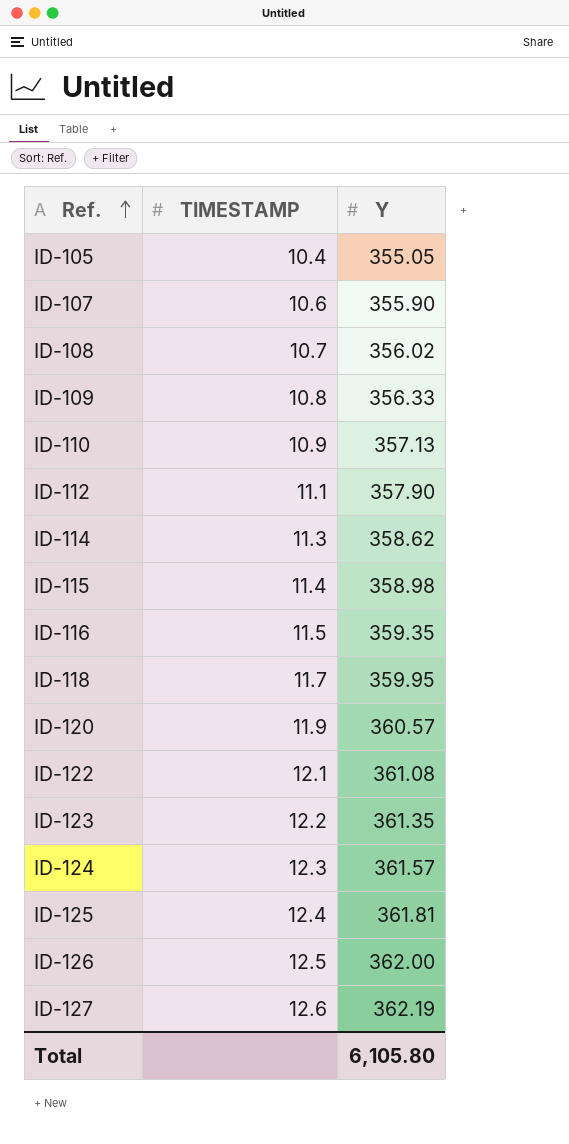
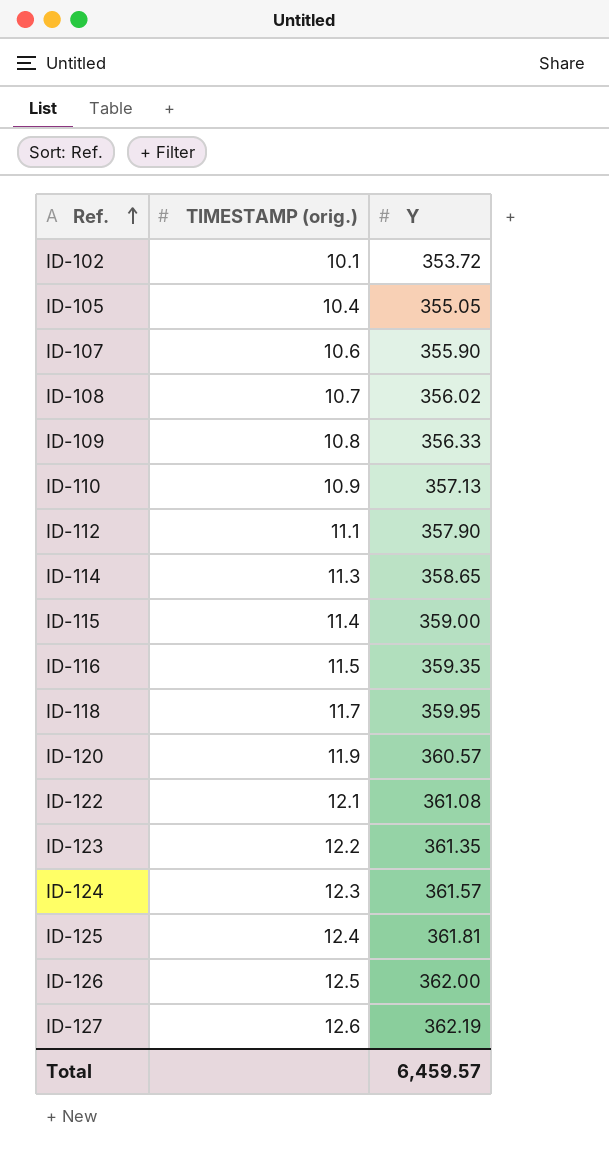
column name: TIMESTAMP -> TIMESTAMP (orig.)
row ID-102: none -> 10.1 | 353.72
ID-114 | Y: 358.62 -> 358.65
ID-115 | Y: 358.98 -> 359.00
Total | Y: 6,105.80 -> 6,459.57

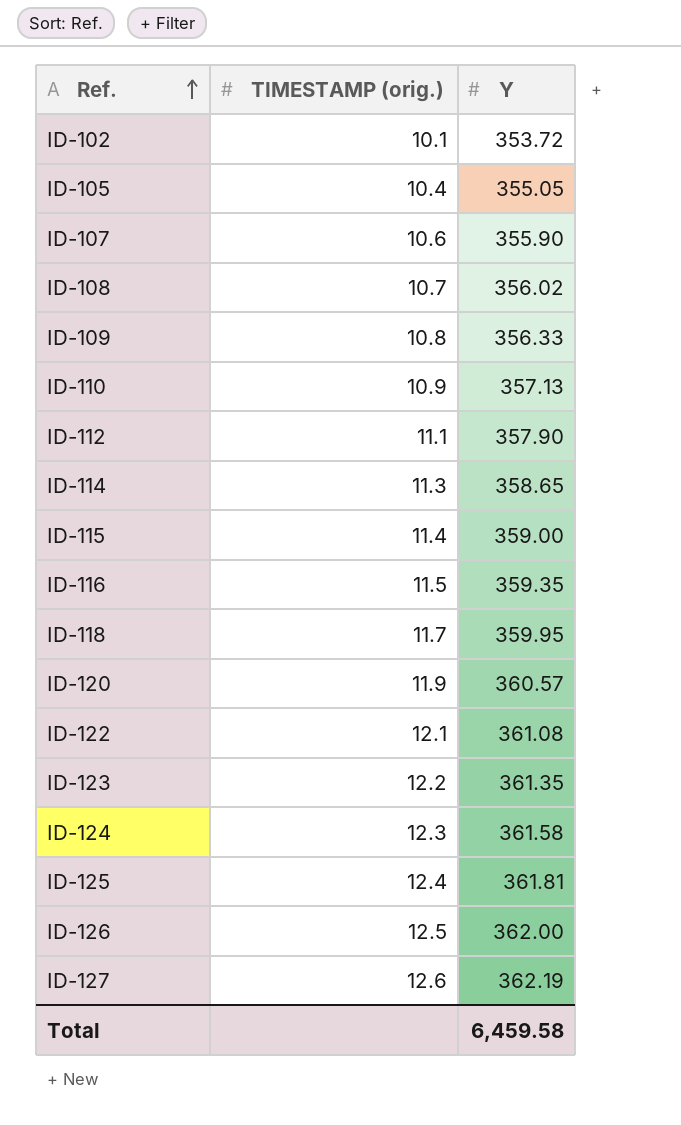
ID-124 | Y: 361.57 -> 361.58
Total | Y: 6,459.57 -> 6,459.58

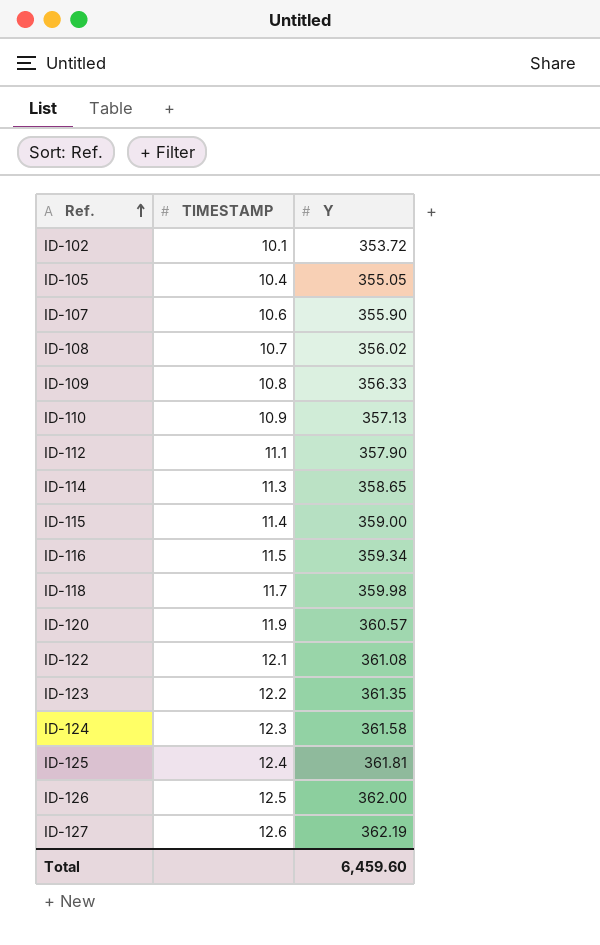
column name: TIMESTAMP (orig.) -> TIMESTAMP
ID-116 | Y: 359.35 -> 359.34
ID-118 | Y: 359.95 -> 359.98
Total | Y: 6,459.58 -> 6,459.60

